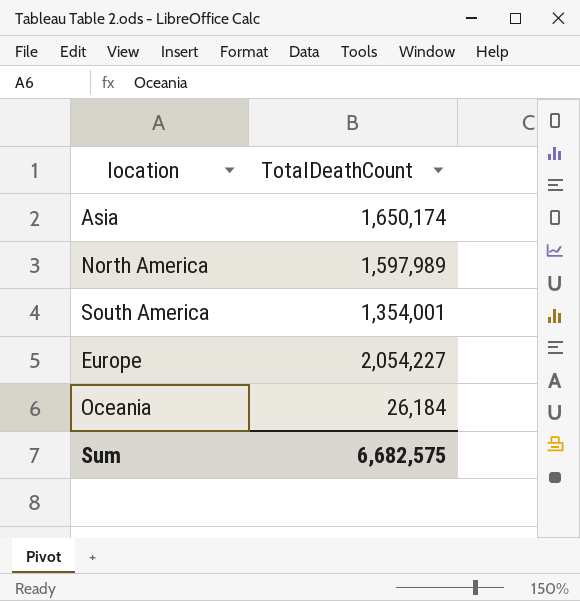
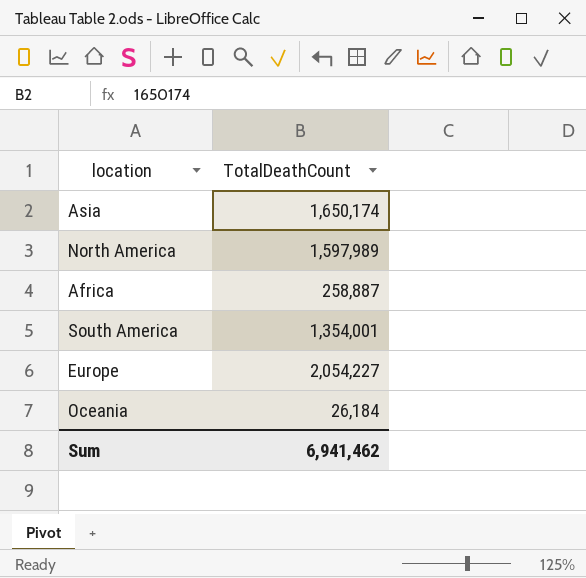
row Africa: none -> 258,887
Sum | TotalDeathCount: 6,682,575 -> 6,941,462

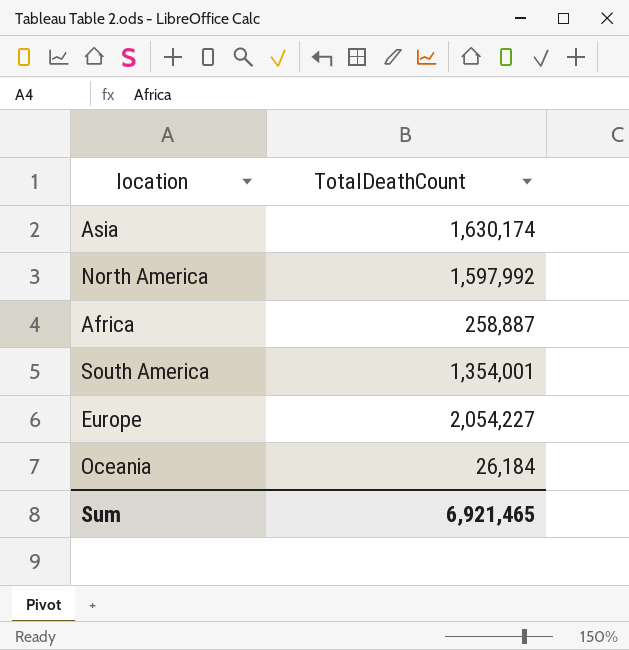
Asia | TotalDeathCount: 1,650,174 -> 1,630,174
North America | TotalDeathCount: 1,597,989 -> 1,597,992
Sum | TotalDeathCount: 6,941,462 -> 6,921,465

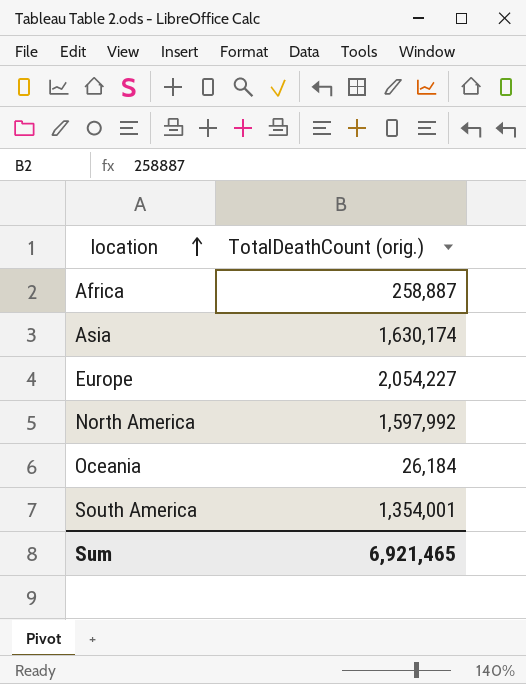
row order: none -> location ascending
column name: TotalDeathCount -> TotalDeathCount (orig.)

